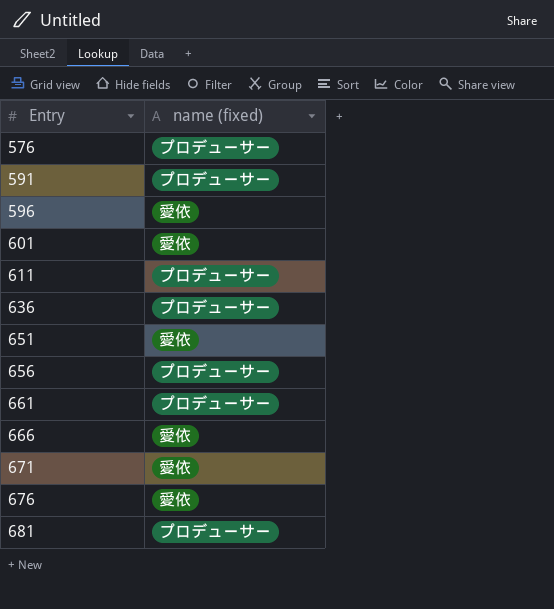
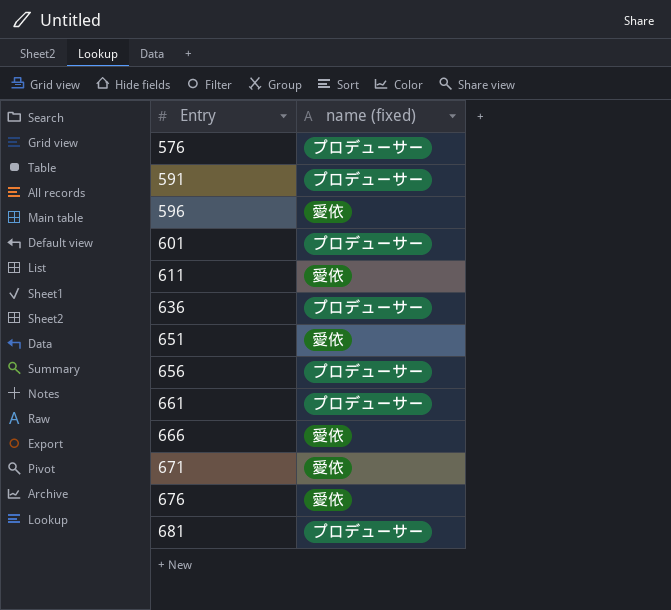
601 | name (fixed): 愛依 -> プロデューサー
611 | name (fixed): プロデューサー -> 愛依

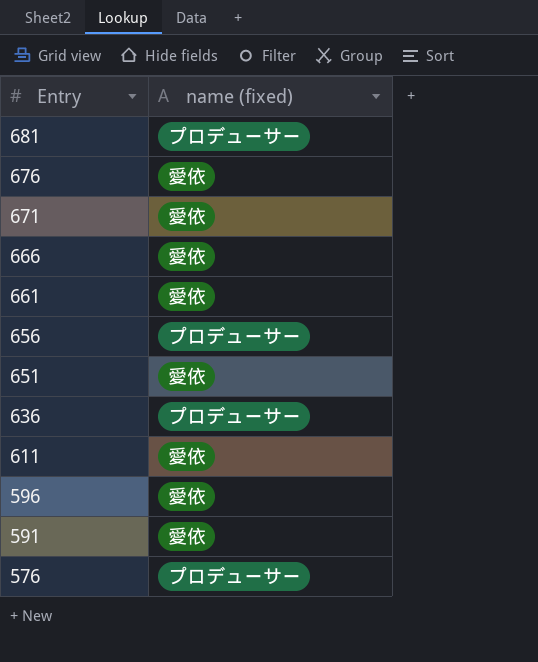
row order: Entry ascending -> Entry descending
row 601: プロデューサー -> none
661 | name (fixed): プロデューサー -> 愛依
591 | name (fixed): プロデューサー -> 愛依

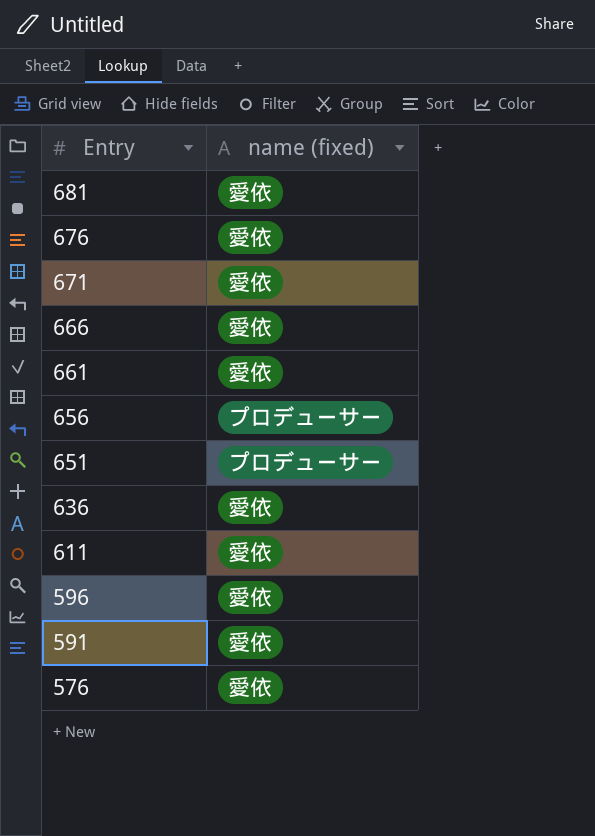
681 | name (fixed): プロデューサー -> 愛依
651 | name (fixed): 愛依 -> プロデューサー
636 | name (fixed): プロデューサー -> 愛依
576 | name (fixed): プロデューサー -> 愛依

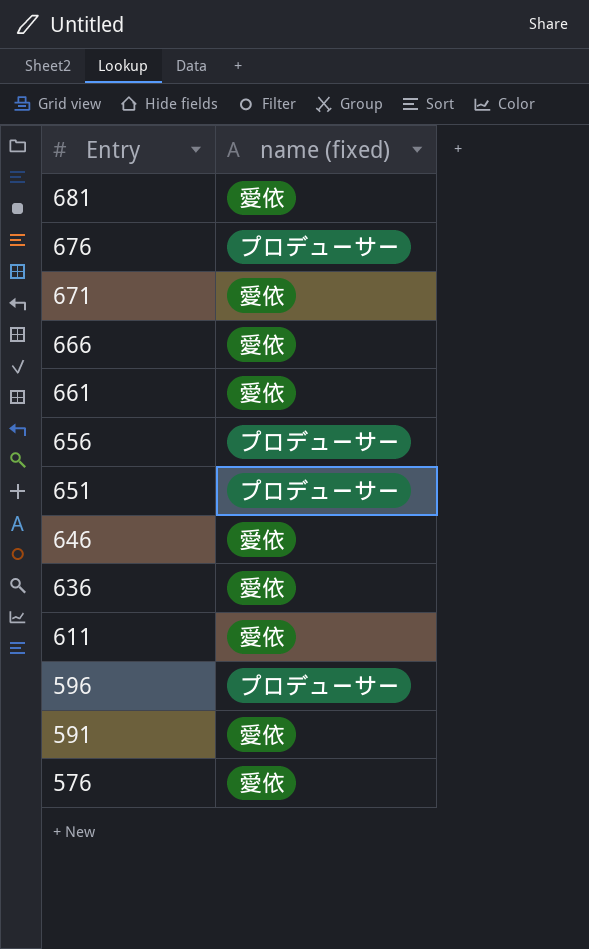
676 | name (fixed): 愛依 -> プロデューサー
row 646: none -> 愛依
596 | name (fixed): 愛依 -> プロデューサー

